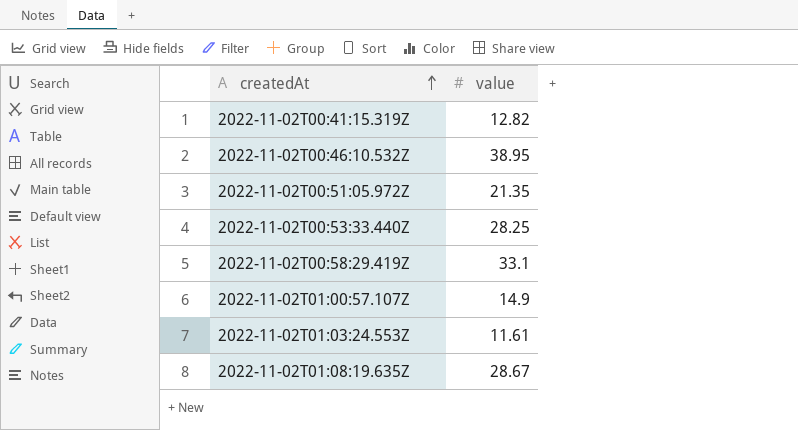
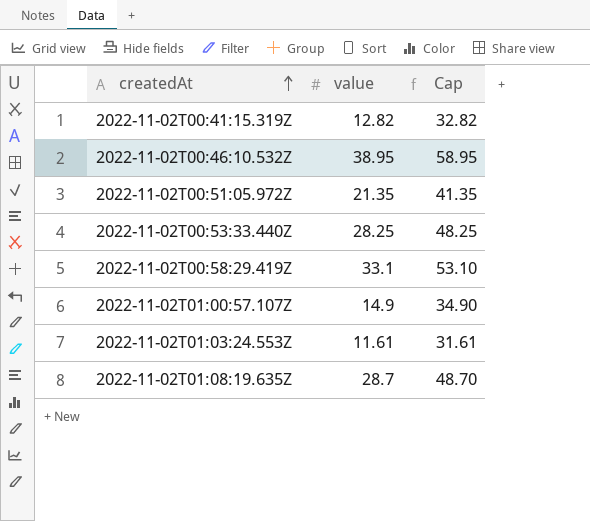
column Cap | formula: none -> [value] + 20
2022-11-02T01:08:19.635Z | value: 28.67 -> 28.7

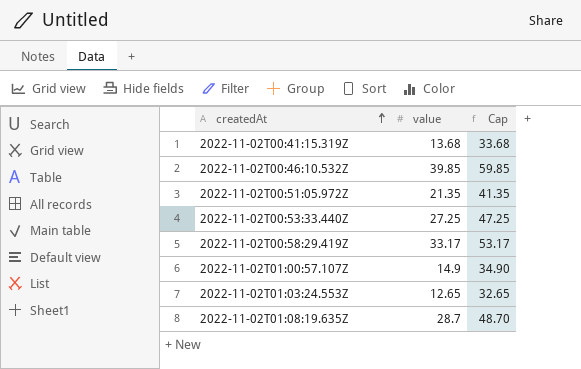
2022-11-02T00:41:15.319Z | value: 12.82 -> 13.68
2022-11-02T00:41:15.319Z | Cap: 32.82 -> 33.68
2022-11-02T00:46:10.532Z | value: 38.95 -> 39.85
2022-11-02T00:46:10.532Z | Cap: 58.95 -> 59.85
2022-11-02T00:53:33.440Z | value: 28.25 -> 27.25
2022-11-02T00:53:33.440Z | Cap: 48.25 -> 47.25
2022-11-02T00:58:29.419Z | value: 33.1 -> 33.17
2022-11-02T00:58:29.419Z | Cap: 53.10 -> 53.17
2022-11-02T01:03:24.553Z | value: 11.61 -> 12.65
2022-11-02T01:03:24.553Z | Cap: 31.61 -> 32.65

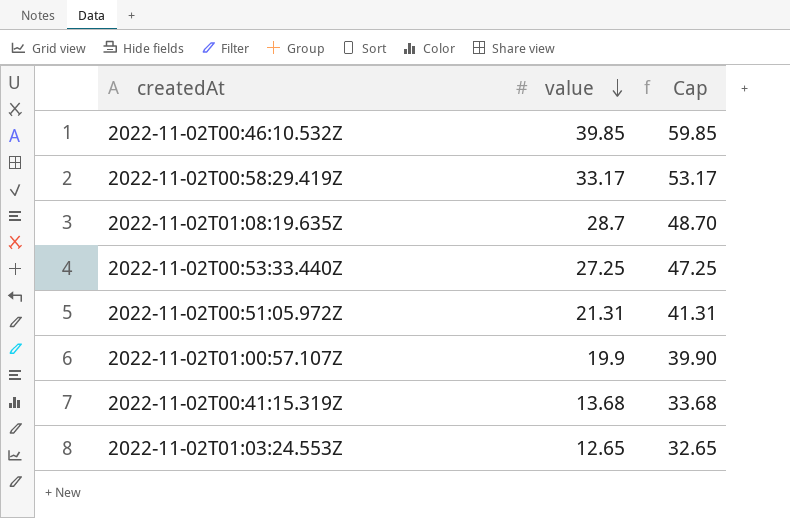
row order: createdAt ascending -> value descending
2022-11-02T00:51:05.972Z | value: 21.35 -> 21.31
2022-11-02T00:51:05.972Z | Cap: 41.35 -> 41.31
2022-11-02T01:00:57.107Z | value: 14.9 -> 19.9
2022-11-02T01:00:57.107Z | Cap: 34.90 -> 39.90

